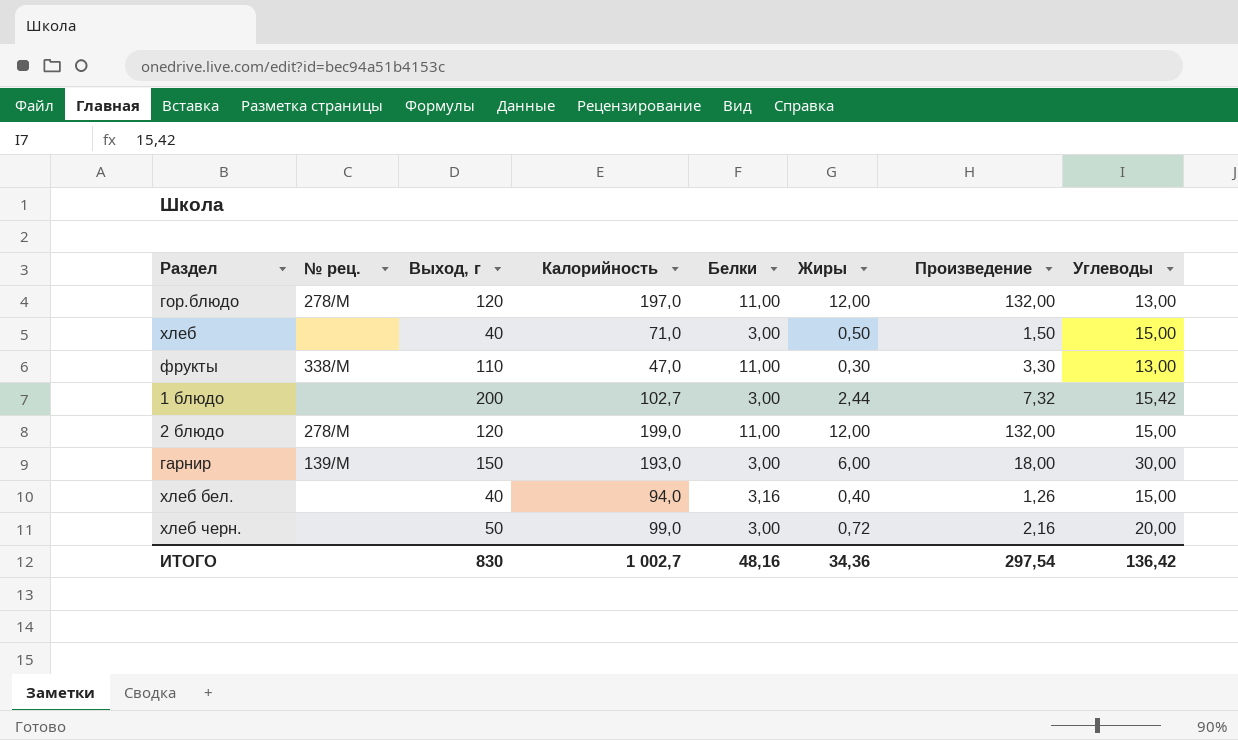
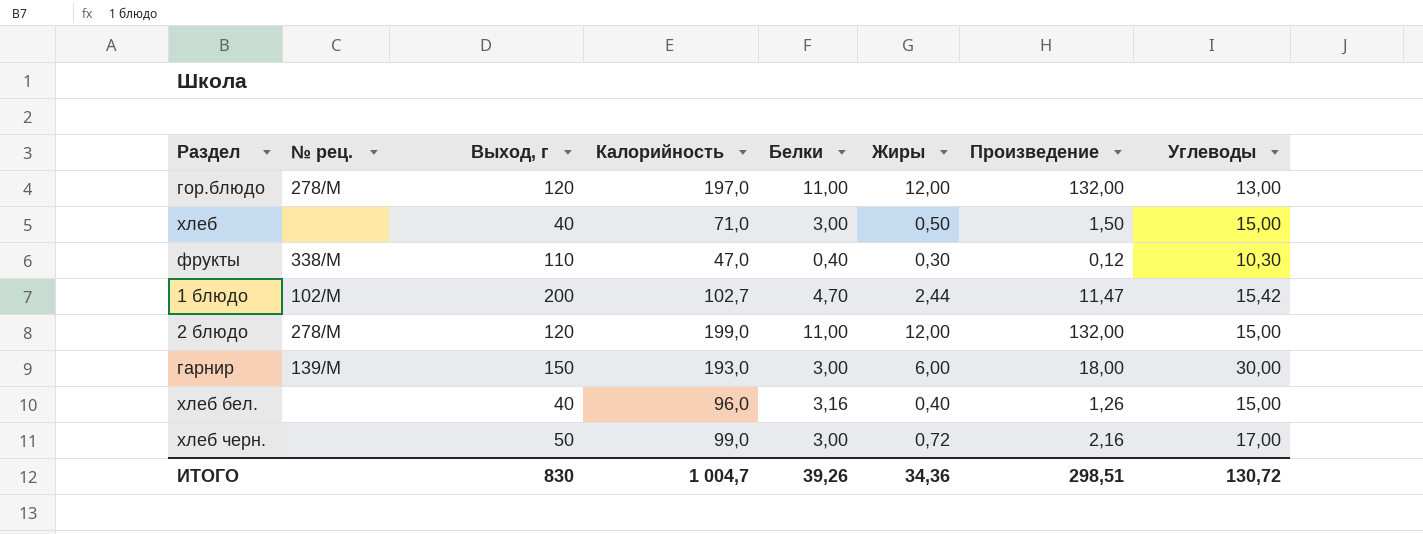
фрукты | Белки: 11,00 -> 0,40
фрукты | Произведение: 3,30 -> 0,12
фрукты | Углеводы: 13,00 -> 10,30
1 блюдо | № рец.: none -> 102/М
1 блюдо | Белки: 3,00 -> 4,70
1 блюдо | Произведение: 7,32 -> 11,47
хлеб бел. | Калорийность: 94,0 -> 96,0
хлеб черн. | Углеводы: 20,00 -> 17,00
ИТОГО | Калорийность: 1 002,7 -> 1 004,7
ИТОГО | Белки: 48,16 -> 39,26
ИТОГО | Произведение: 297,54 -> 298,51
ИТОГО | Углеводы: 136,42 -> 130,72

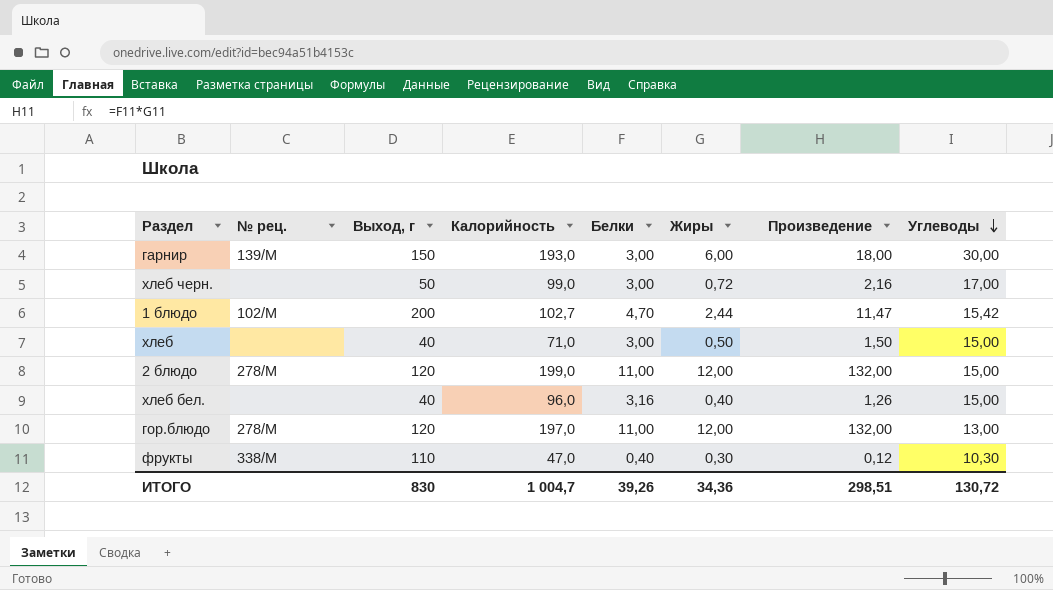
row order: none -> Углеводы descending

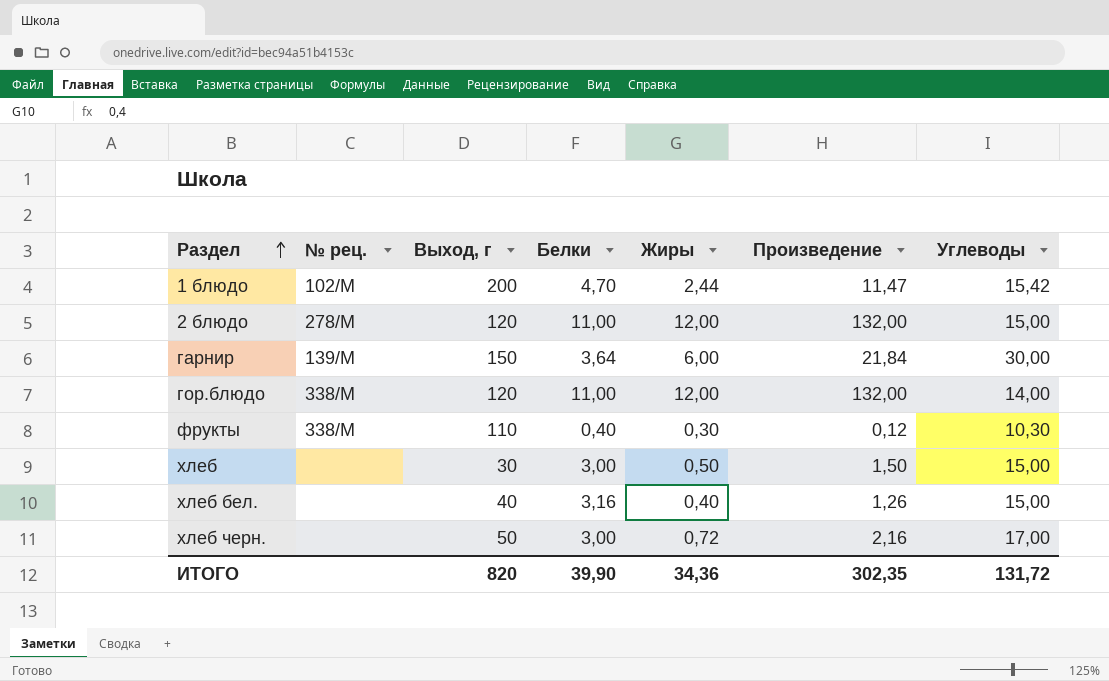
row order: Углеводы descending -> Раздел ascending
column Калорийность | position: 4 -> none
гарнир | Белки: 3,00 -> 3,64
гарнир | Произведение: 18,00 -> 21,84
гор.блюдо | № рец.: 278/М -> 338/М
гор.блюдо | Углеводы: 13,00 -> 14,00
хлеб | Выход, г: 40 -> 30
ИТОГО | Выход, г: 830 -> 820
ИТОГО | Белки: 39,26 -> 39,90
ИТОГО | Произведение: 298,51 -> 302,35
ИТОГО | Углеводы: 130,72 -> 131,72

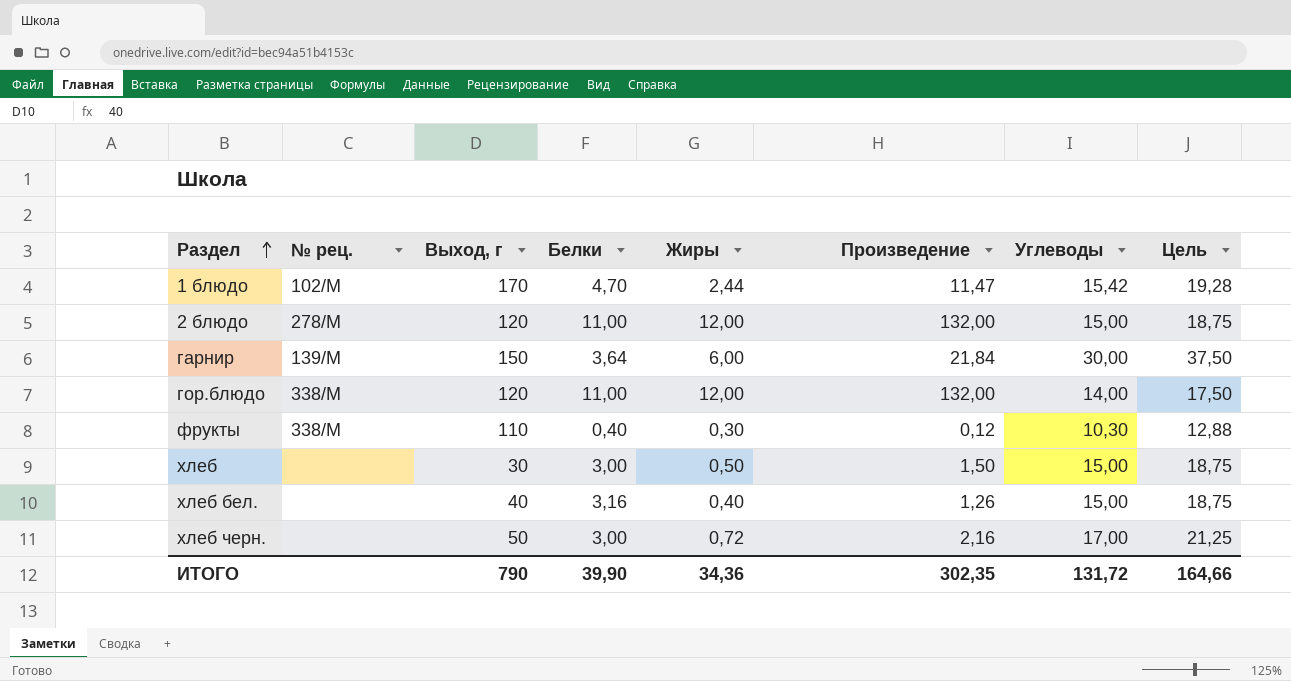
column Цель | formula: none -> [Углеводы] * 1,25
1 блюдо | Выход, г: 200 -> 170
ИТОГО | Выход, г: 820 -> 790

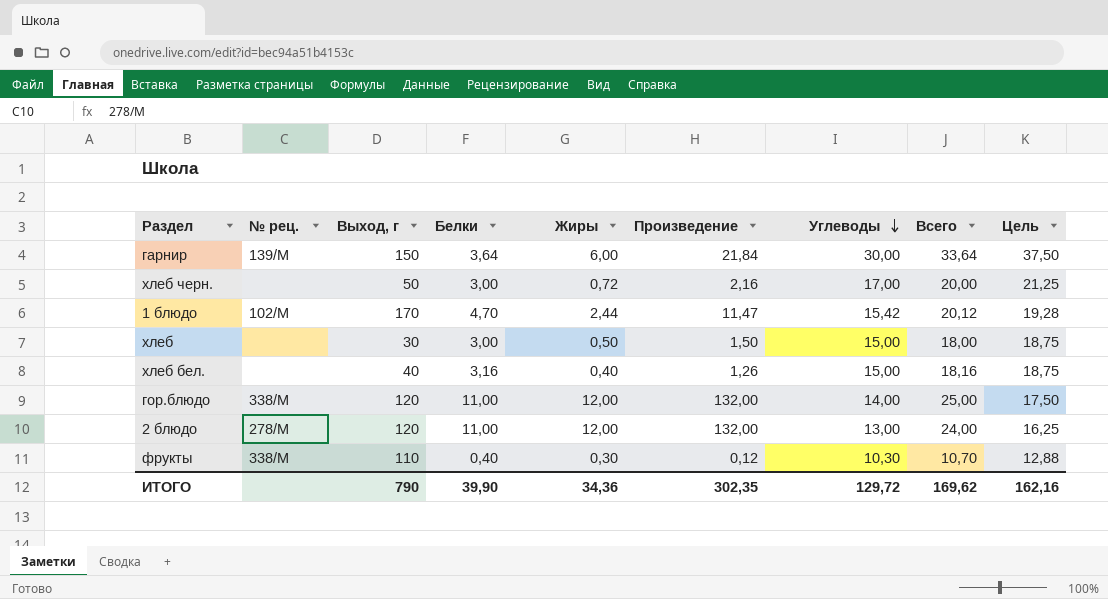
row order: Раздел ascending -> Углеводы descending
column Всего | formula: none -> [Белки] + [Углеводы]
2 блюдо | Углеводы: 15,00 -> 13,00
2 блюдо | Цель: 18,75 -> 16,25
ИТОГО | Углеводы: 131,72 -> 129,72
ИТОГО | Цель: 164,66 -> 162,16

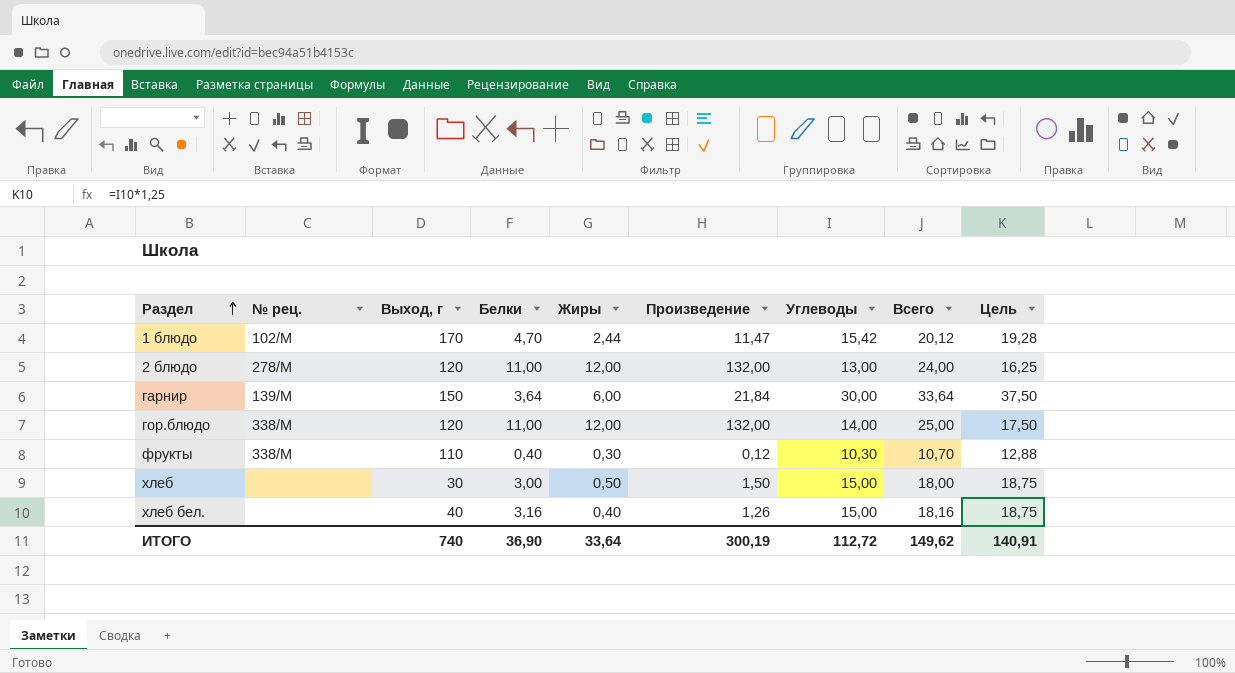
row order: Углеводы descending -> Раздел ascending
row хлеб черн.: none | 50 | 3,00 | 0,72 | 2,16 | 17,00 | 20,00 | 21,25 -> none
ИТОГО | Выход, г: 790 -> 740
ИТОГО | Белки: 39,90 -> 36,90
ИТОГО | Жиры: 34,36 -> 33,64
ИТОГО | Произведение: 302,35 -> 300,19
ИТОГО | Углеводы: 129,72 -> 112,72
ИТОГО | Всего: 169,62 -> 149,62
ИТОГО | Цель: 162,16 -> 140,91

